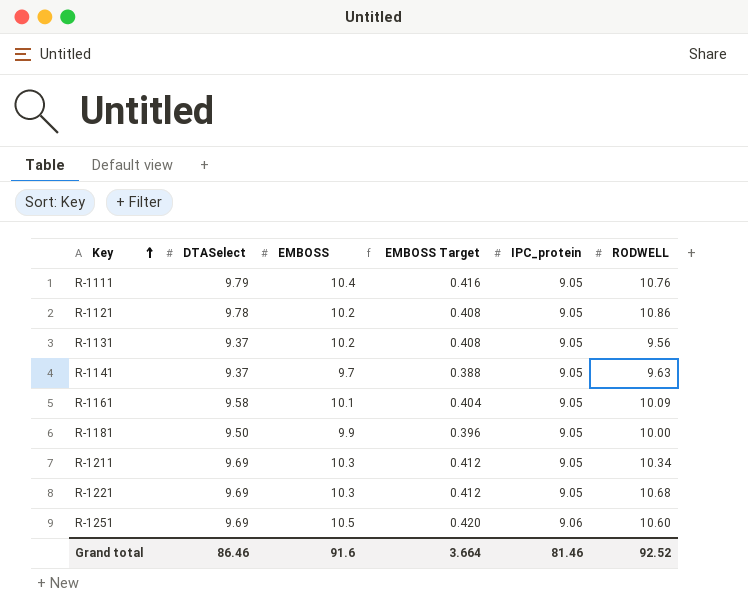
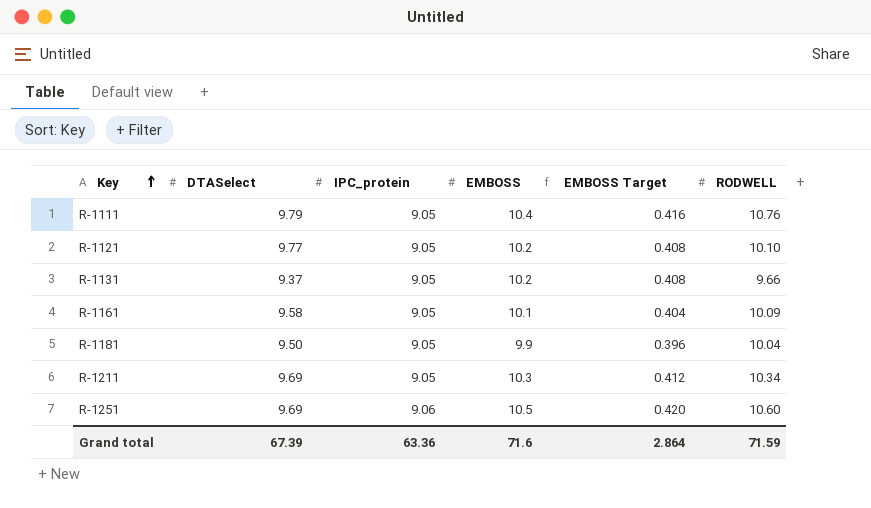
column IPC_protein | position: 5 -> 3
row R-1141: 9.37 | 9.7 | 0.388 | 9.05 | 9.63 -> none
row R-1221: 9.69 | 10.3 | 0.412 | 9.05 | 10.68 -> none
R-1121 | DTASelect: 9.78 -> 9.77
R-1121 | RODWELL: 10.86 -> 10.10
R-1131 | RODWELL: 9.56 -> 9.66
R-1181 | RODWELL: 10.00 -> 10.04
Grand total | DTASelect: 86.46 -> 67.39
Grand total | IPC_protein: 81.46 -> 63.36
Grand total | EMBOSS: 91.6 -> 71.6
Grand total | EMBOSS Target: 3.664 -> 2.864
Grand total | RODWELL: 92.52 -> 71.59

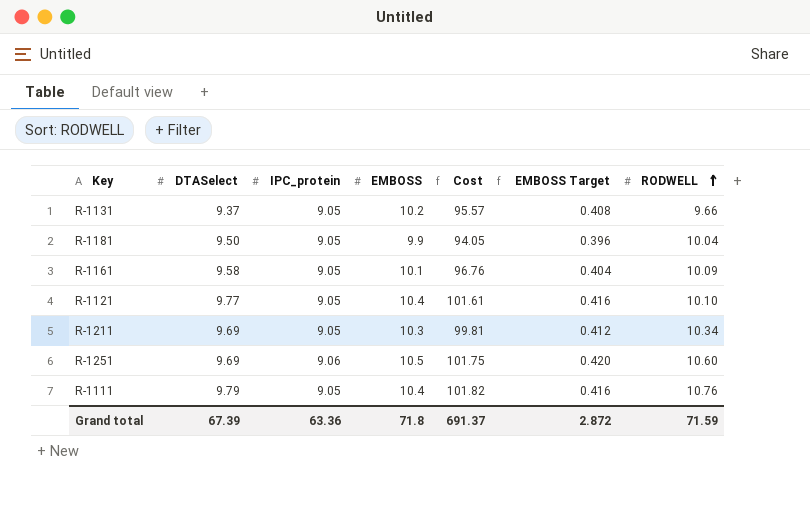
row order: Key ascending -> RODWELL ascending
column Cost | formula: none -> [DTASelect] * [EMBOSS]
R-1121 | EMBOSS: 10.2 -> 10.4
R-1121 | EMBOSS Target: 0.408 -> 0.416
Grand total | EMBOSS: 71.6 -> 71.8
Grand total | EMBOSS Target: 2.864 -> 2.872

